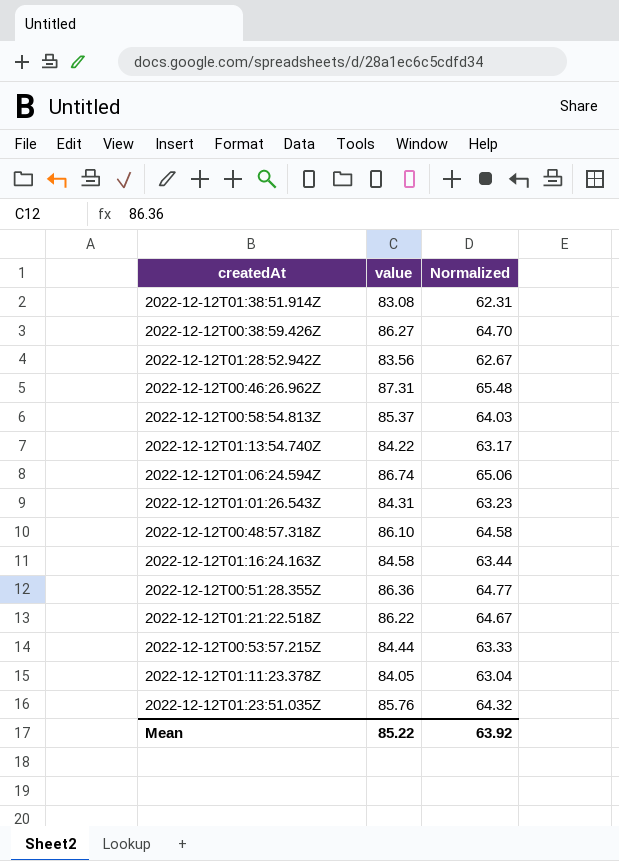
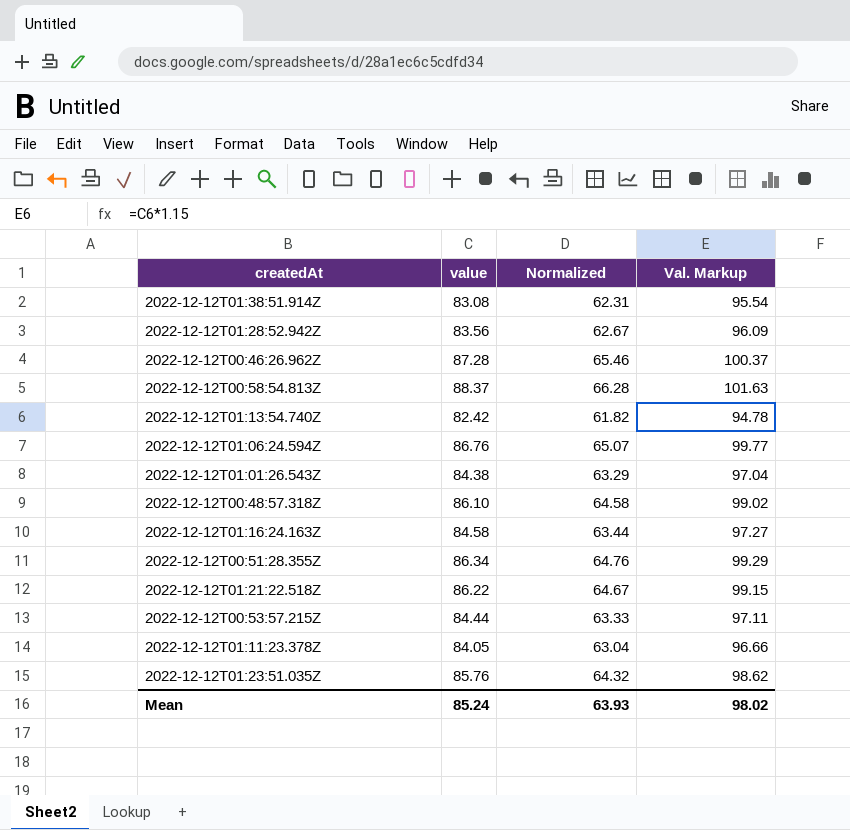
column Val. Markup | formula: none -> [value] * 1.15
row 2022-12-12T00:38:59.426Z: 86.27 | 64.70 -> none
2022-12-12T00:46:26.962Z | value: 87.31 -> 87.28
2022-12-12T00:46:26.962Z | Normalized: 65.48 -> 65.46
2022-12-12T00:58:54.813Z | value: 85.37 -> 88.37
2022-12-12T00:58:54.813Z | Normalized: 64.03 -> 66.28
2022-12-12T01:13:54.740Z | value: 84.22 -> 82.42
2022-12-12T01:13:54.740Z | Normalized: 63.17 -> 61.82
2022-12-12T01:06:24.594Z | value: 86.74 -> 86.76
2022-12-12T01:06:24.594Z | Normalized: 65.06 -> 65.07
2022-12-12T01:01:26.543Z | value: 84.31 -> 84.38
2022-12-12T01:01:26.543Z | Normalized: 63.23 -> 63.29
2022-12-12T00:51:28.355Z | value: 86.36 -> 86.34
2022-12-12T00:51:28.355Z | Normalized: 64.77 -> 64.76
Mean | value: 85.22 -> 85.24
Mean | Normalized: 63.92 -> 63.93

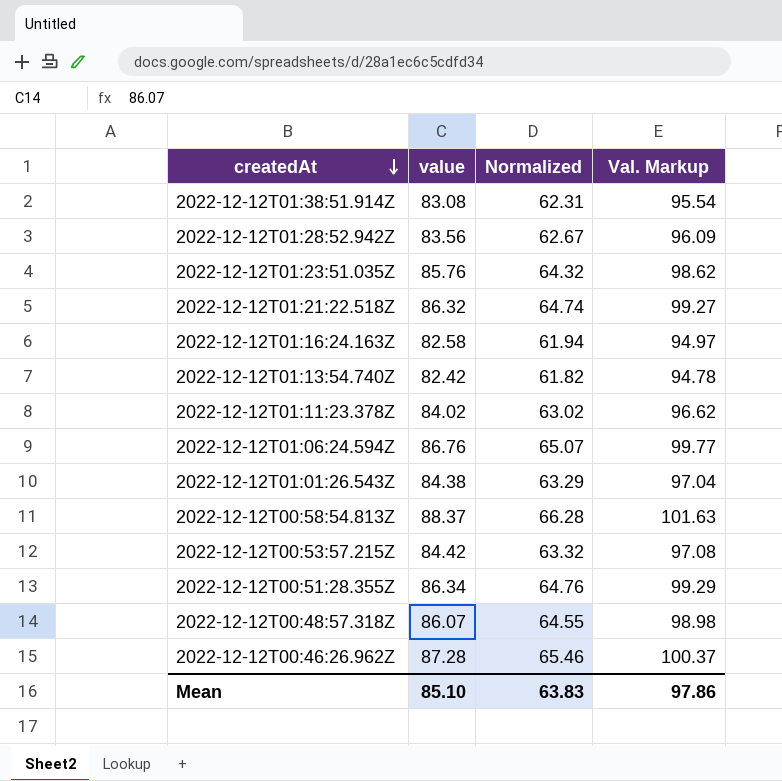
row order: none -> createdAt descending
2022-12-12T01:21:22.518Z | value: 86.22 -> 86.32
2022-12-12T01:21:22.518Z | Normalized: 64.67 -> 64.74
2022-12-12T01:21:22.518Z | Val. Markup: 99.15 -> 99.27
2022-12-12T01:16:24.163Z | value: 84.58 -> 82.58
2022-12-12T01:16:24.163Z | Normalized: 63.44 -> 61.94
2022-12-12T01:16:24.163Z | Val. Markup: 97.27 -> 94.97
2022-12-12T01:11:23.378Z | value: 84.05 -> 84.02
2022-12-12T01:11:23.378Z | Normalized: 63.04 -> 63.02
2022-12-12T01:11:23.378Z | Val. Markup: 96.66 -> 96.62
2022-12-12T00:53:57.215Z | value: 84.44 -> 84.42
2022-12-12T00:53:57.215Z | Normalized: 63.33 -> 63.32
2022-12-12T00:53:57.215Z | Val. Markup: 97.11 -> 97.08
2022-12-12T00:48:57.318Z | value: 86.10 -> 86.07
2022-12-12T00:48:57.318Z | Normalized: 64.58 -> 64.55
2022-12-12T00:48:57.318Z | Val. Markup: 99.02 -> 98.98
Mean | value: 85.24 -> 85.10
Mean | Normalized: 63.93 -> 63.83
Mean | Val. Markup: 98.02 -> 97.86

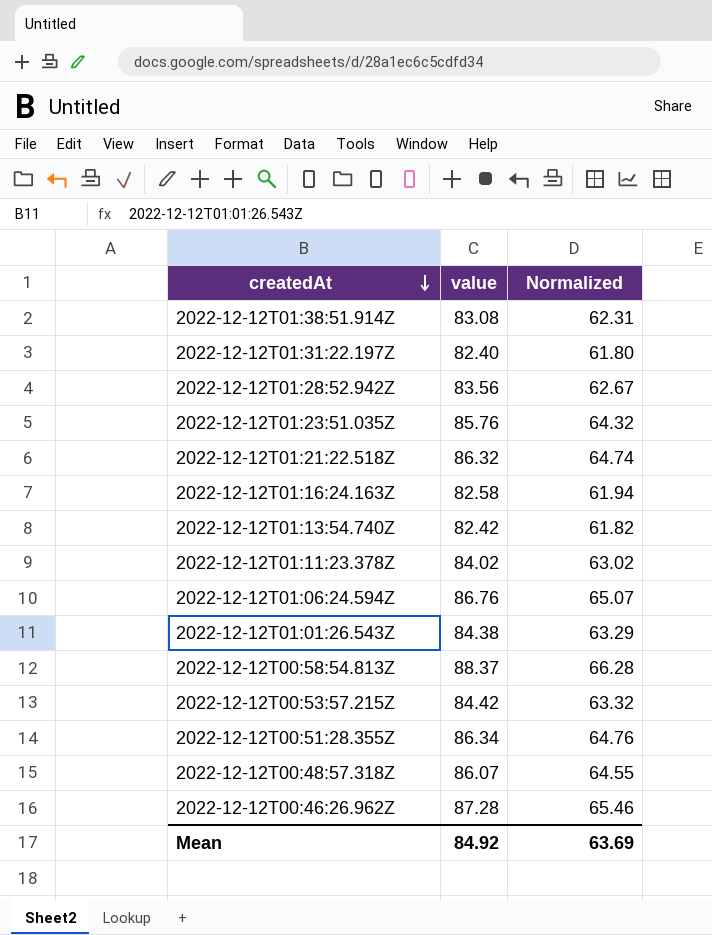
column Val. Markup | formula: [value] * 1.15 -> none
row 2022-12-12T01:31:22.197Z: none -> 82.40 | 61.80
Mean | value: 85.10 -> 84.92
Mean | Normalized: 63.83 -> 63.69

